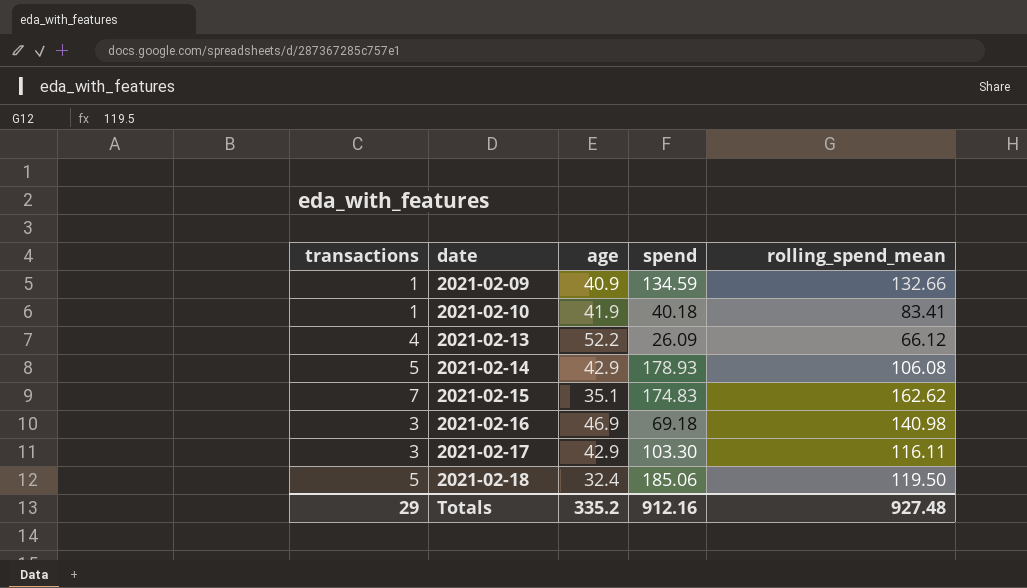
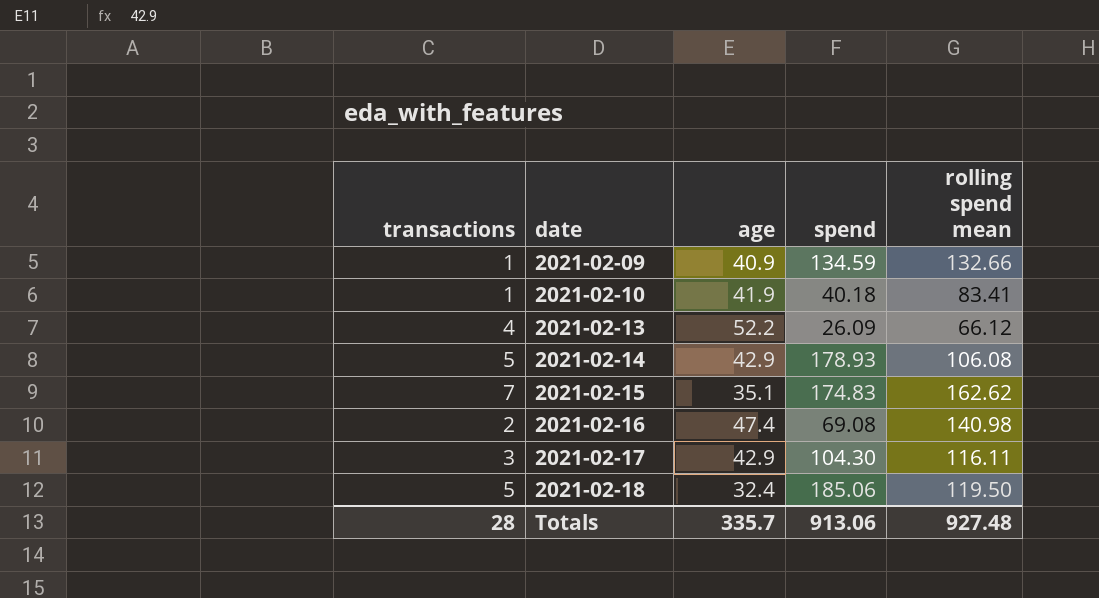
column name: rolling_spend_mean -> rolling spend mean
2021-02-16 | transactions: 3 -> 2
2021-02-16 | age: 46.9 -> 47.4
2021-02-16 | spend: 69.18 -> 69.08
2021-02-17 | spend: 103.30 -> 104.30
Totals | transactions: 29 -> 28
Totals | age: 335.2 -> 335.7
Totals | spend: 912.16 -> 913.06

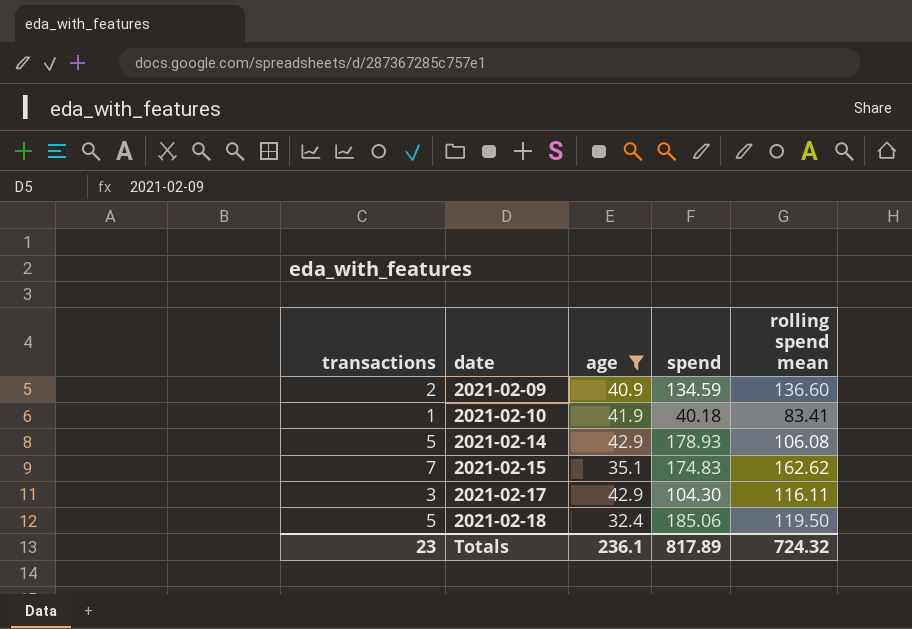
filter: none -> age <= 42.9
2021-02-09 | transactions: 1 -> 2
2021-02-09 | rolling spend mean: 132.66 -> 136.60
Totals | transactions: 28 -> 23
Totals | age: 335.7 -> 236.1
Totals | spend: 913.06 -> 817.89
Totals | rolling spend mean: 927.48 -> 724.32

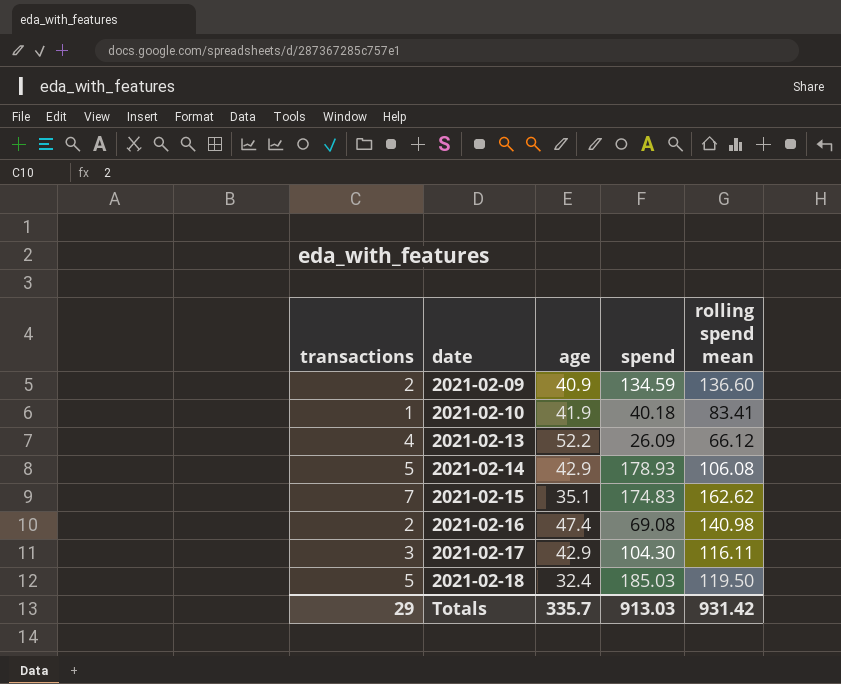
filter: age <= 42.9 -> none
2021-02-18 | spend: 185.06 -> 185.03
Totals | transactions: 23 -> 29
Totals | age: 236.1 -> 335.7
Totals | spend: 817.89 -> 913.03
Totals | rolling spend mean: 724.32 -> 931.42

